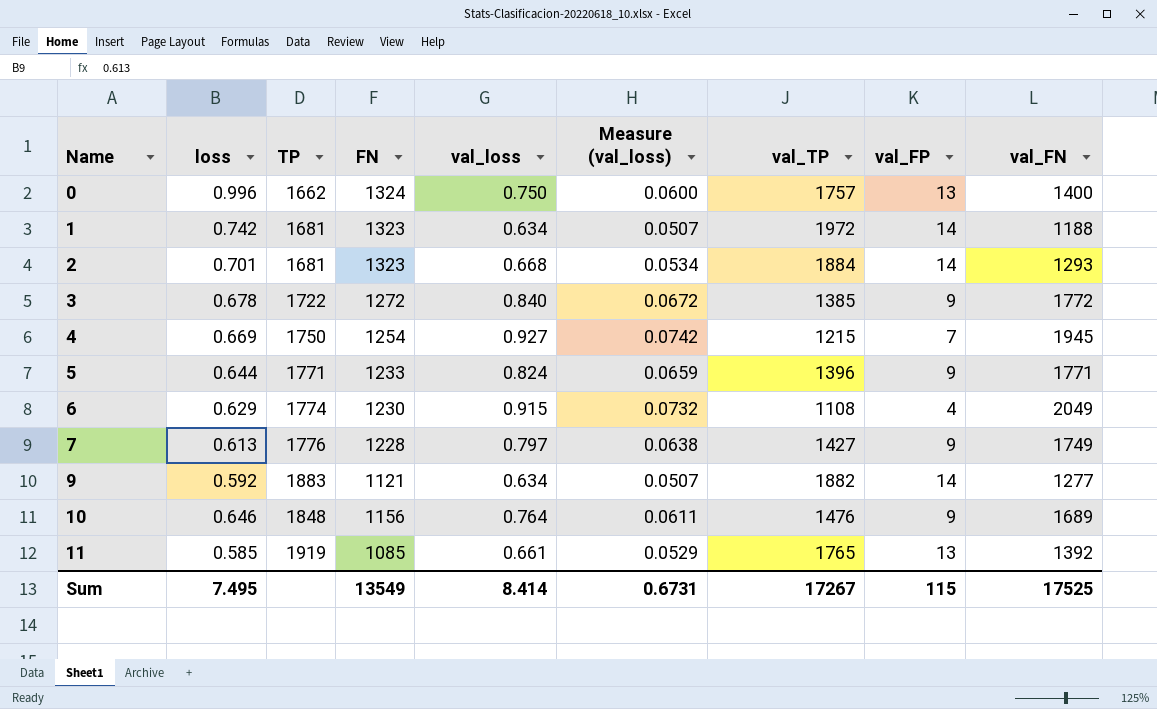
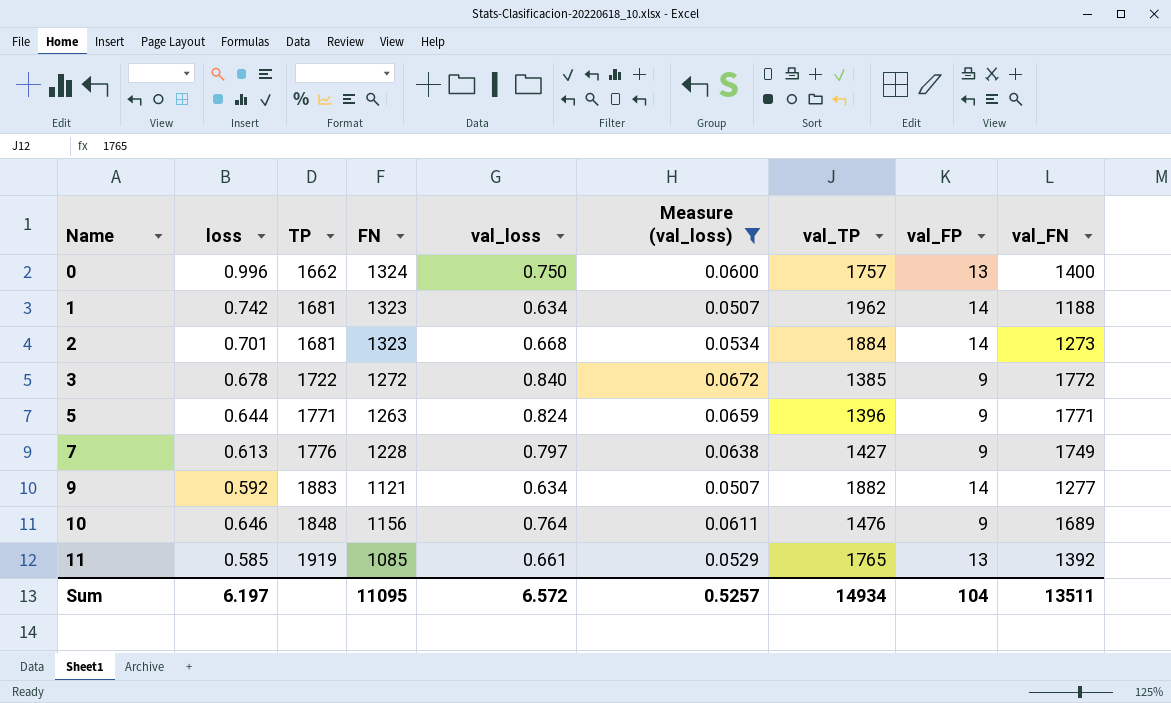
filter: none -> Measure (val_loss) <= 0.0672
1 | val_TP: 1972 -> 1962
2 | val_FN: 1293 -> 1273
5 | FN: 1233 -> 1263
Sum | loss: 7.495 -> 6.197
Sum | FN: 13549 -> 11095
Sum | val_loss: 8.414 -> 6.572
Sum | Measure (val_loss): 0.6731 -> 0.5257
Sum | val_TP: 17267 -> 14934
Sum | val_FP: 115 -> 104
Sum | val_FN: 17525 -> 13511

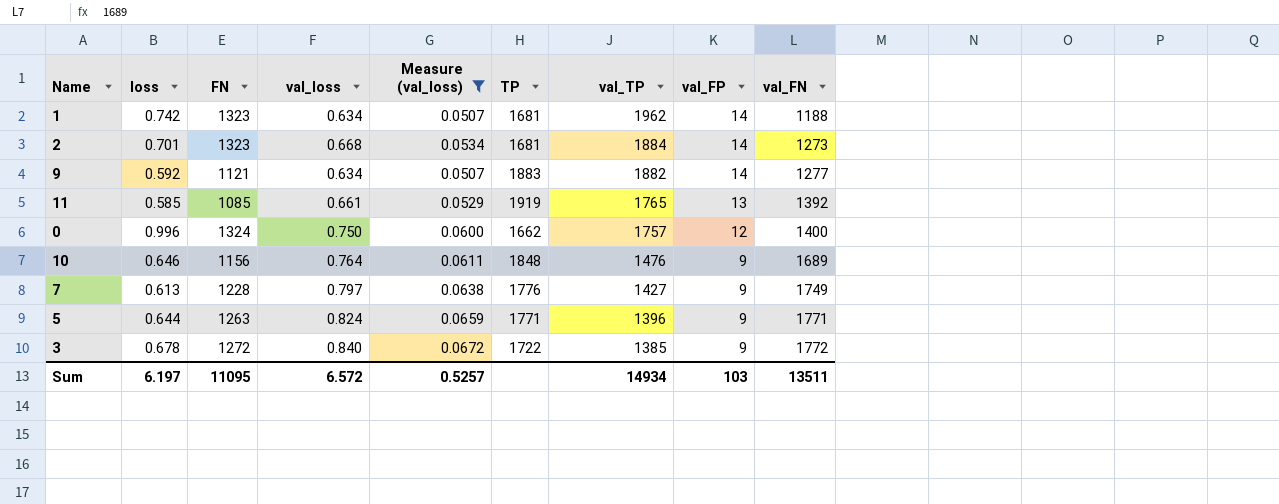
row order: Name ascending -> val_TP descending
column TP | position: 3 -> 6
0 | val_FP: 13 -> 12
Sum | val_FP: 104 -> 103

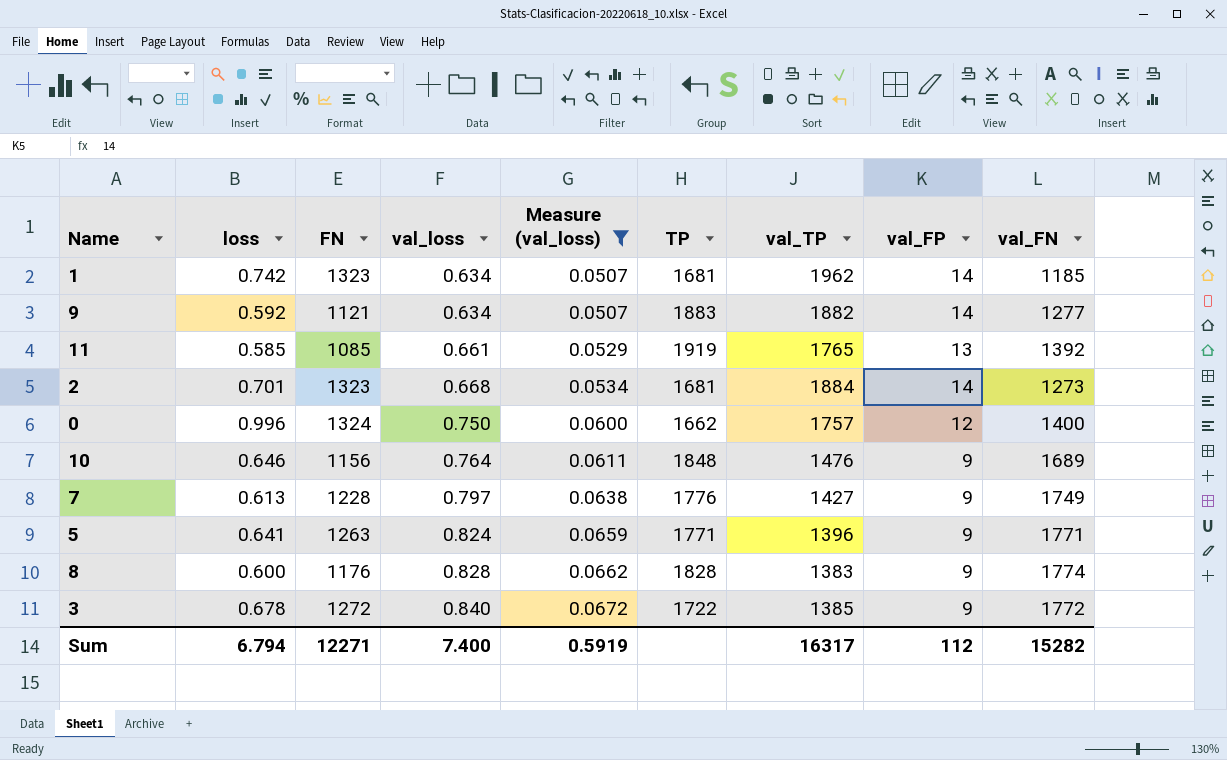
row order: val_TP descending -> val_loss ascending
1 | val_FN: 1188 -> 1185
5 | loss: 0.644 -> 0.641
row 8: none -> 0.600 | 1176 | 0.828 | 0.0662 | 1828 | 1383 | 9 | 1774
Sum | loss: 6.197 -> 6.794
Sum | FN: 11095 -> 12271
Sum | val_loss: 6.572 -> 7.400
Sum | Measure (val_loss): 0.5257 -> 0.5919
Sum | val_TP: 14934 -> 16317
Sum | val_FP: 103 -> 112
Sum | val_FN: 13511 -> 15282

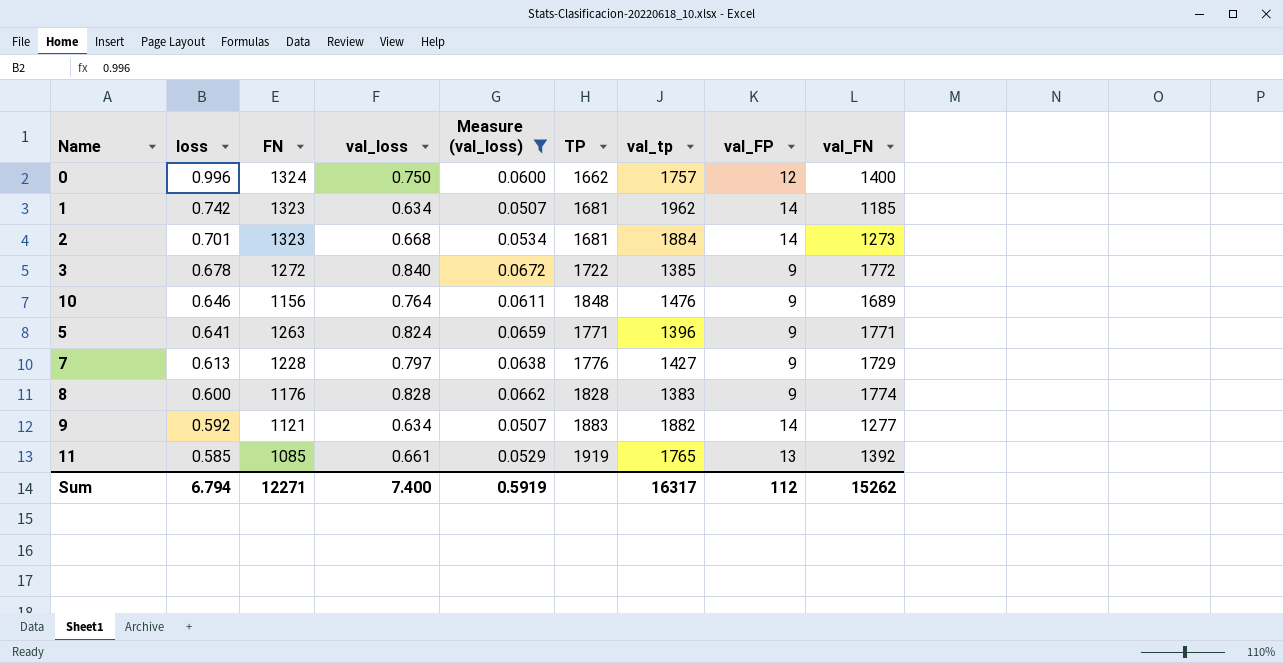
row order: val_loss ascending -> loss descending
column name: val_TP -> val_tp
7 | val_FN: 1749 -> 1729
Sum | val_FN: 15282 -> 15262

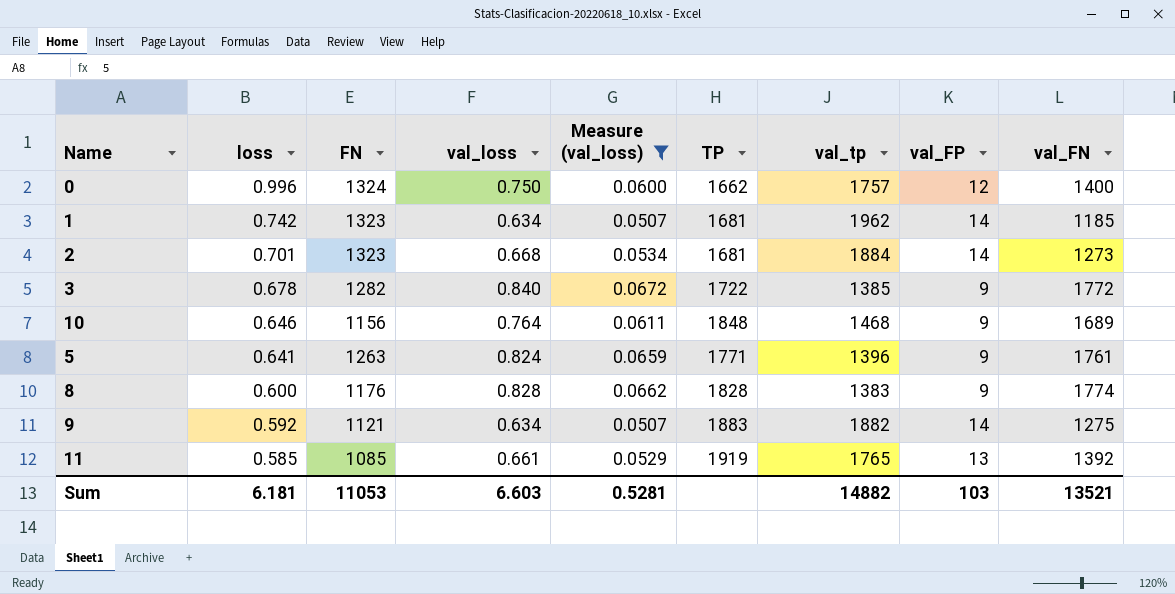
row 7: 0.613 | 1228 | 0.797 | 0.0638 | 1776 | 1427 | 9 | 1729 -> none
3 | FN: 1272 -> 1282
10 | val_tp: 1476 -> 1468
5 | val_FN: 1771 -> 1761
9 | val_FN: 1277 -> 1275
Sum | loss: 6.794 -> 6.181
Sum | FN: 12271 -> 11053
Sum | val_loss: 7.400 -> 6.603
Sum | Measure (val_loss): 0.5919 -> 0.5281
Sum | val_tp: 16317 -> 14882
Sum | val_FP: 112 -> 103
Sum | val_FN: 15262 -> 13521

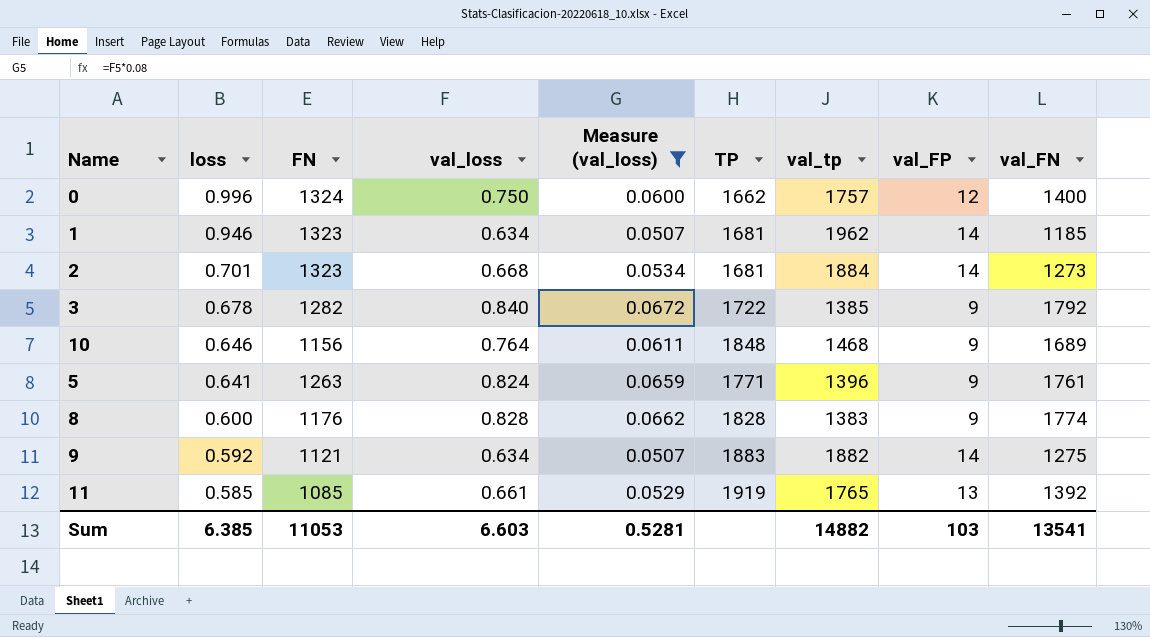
1 | loss: 0.742 -> 0.946
3 | val_FN: 1772 -> 1792
Sum | loss: 6.181 -> 6.385
Sum | val_FN: 13521 -> 13541

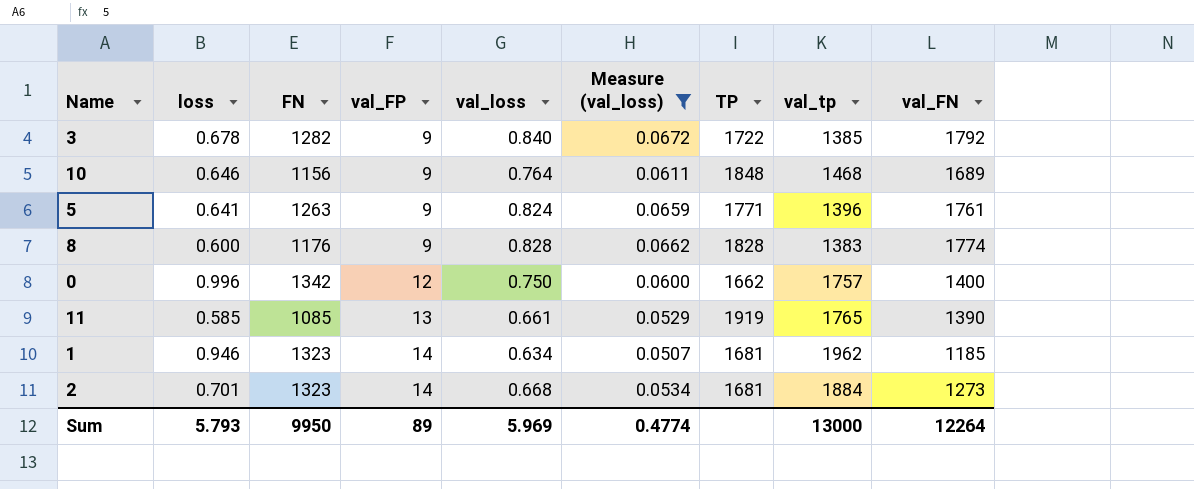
row order: loss descending -> val_FP ascending
column val_FP | position: 8 -> 4
row 9: 0.592 | 1121 | 0.634 | 0.0507 | 1883 | 1882 | 14 | 1275 -> none
0 | FN: 1324 -> 1342
11 | val_FN: 1392 -> 1390
Sum | loss: 6.385 -> 5.793
Sum | FN: 11053 -> 9950
Sum | val_FP: 103 -> 89
Sum | val_loss: 6.603 -> 5.969
Sum | Measure (val_loss): 0.5281 -> 0.4774
Sum | val_tp: 14882 -> 13000
Sum | val_FN: 13541 -> 12264

